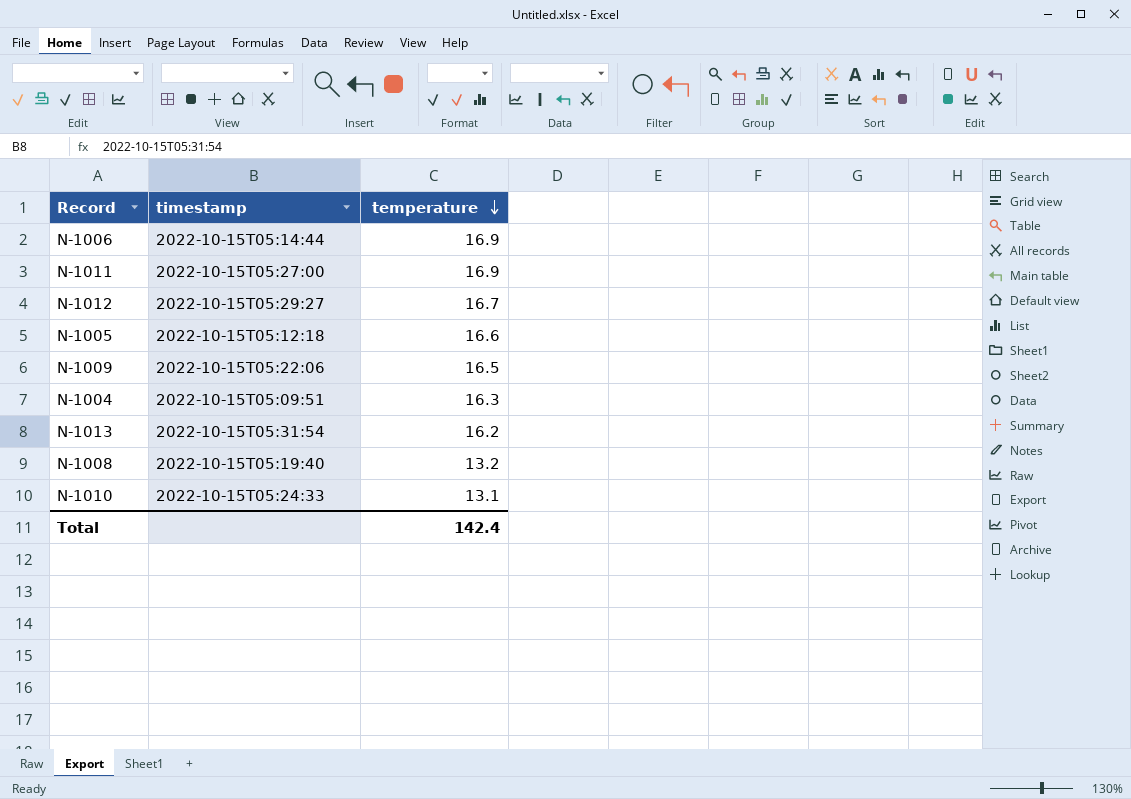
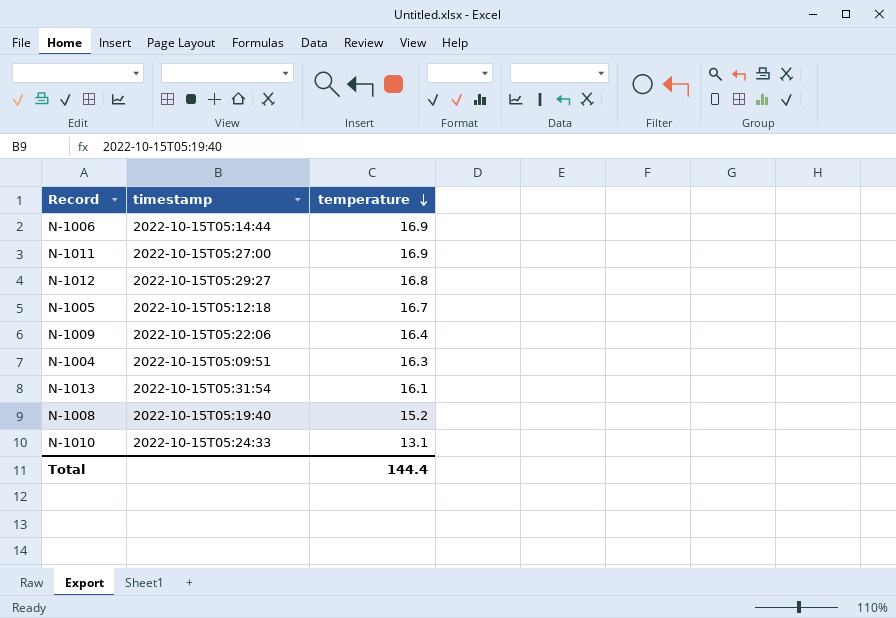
N-1012 | temperature: 16.7 -> 16.8
N-1005 | temperature: 16.6 -> 16.7
N-1009 | temperature: 16.5 -> 16.4
N-1013 | temperature: 16.2 -> 16.1
N-1008 | temperature: 13.2 -> 15.2
Total | temperature: 142.4 -> 144.4

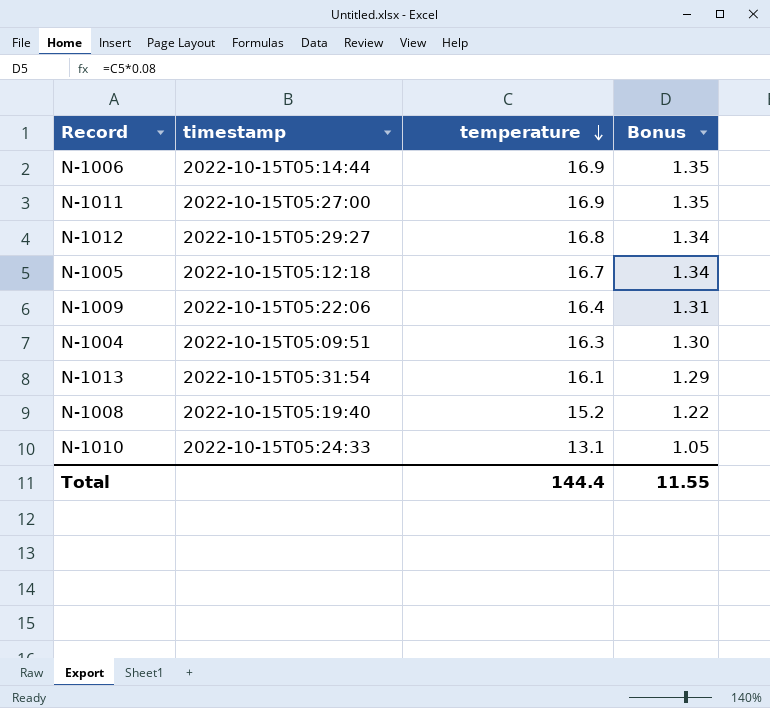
column Bonus | formula: none -> [temperature] * 0.08

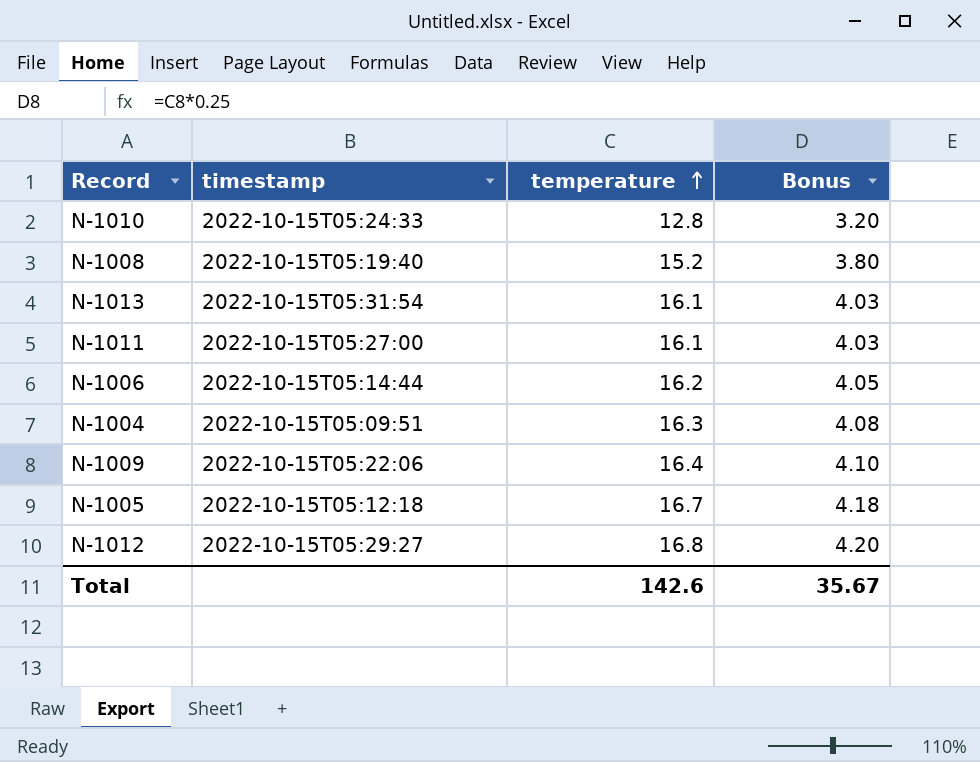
row order: temperature descending -> temperature ascending
column Bonus | formula: [temperature] * 0.08 -> [temperature] * 0.25
N-1010 | temperature: 13.1 -> 12.8
N-1011 | temperature: 16.9 -> 16.1
N-1006 | temperature: 16.9 -> 16.2
Total | temperature: 144.4 -> 142.6
Total | Bonus: 11.55 -> 35.67

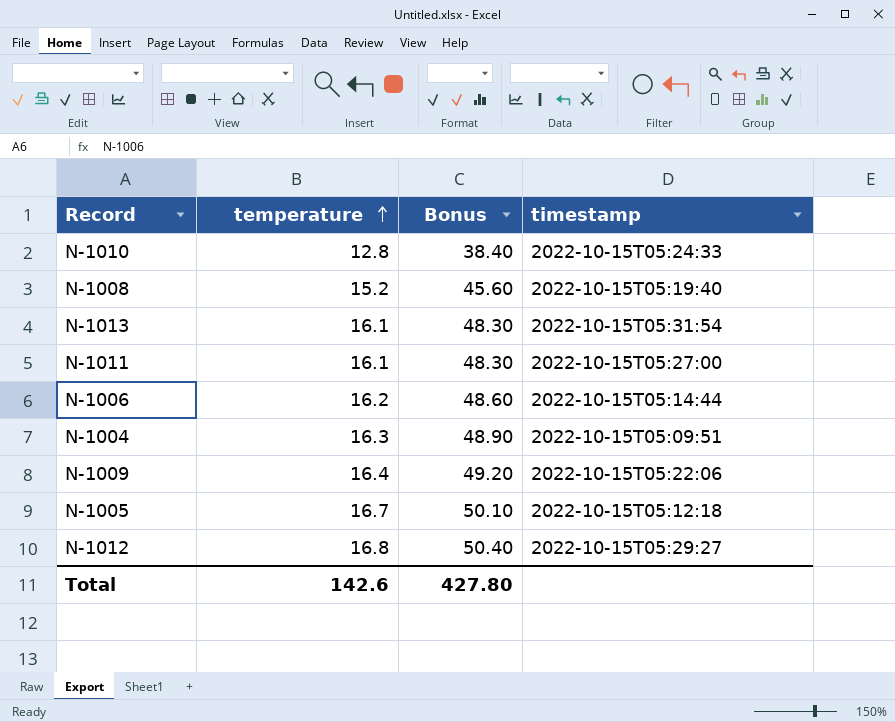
column Bonus | formula: [temperature] * 0.25 -> [temperature] * 3
column timestamp | position: 2 -> 4
Total | Bonus: 35.67 -> 427.80

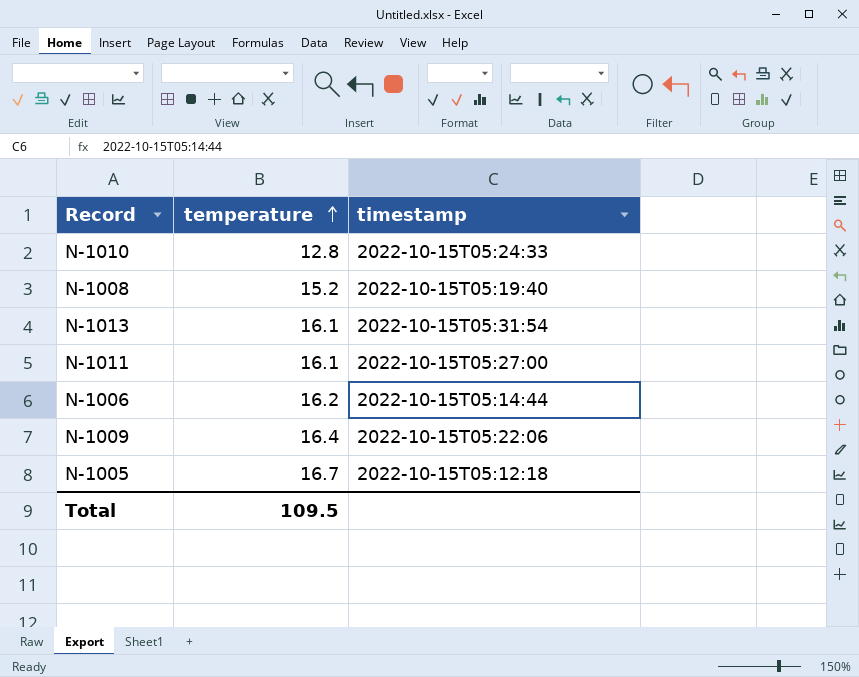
column Bonus | formula: [temperature] * 3 -> none
row N-1004: 16.3 | 48.90 | 2022-10-15T05:09:51 -> none
row N-1012: 16.8 | 50.40 | 2022-10-15T05:29:27 -> none
Total | temperature: 142.6 -> 109.5

